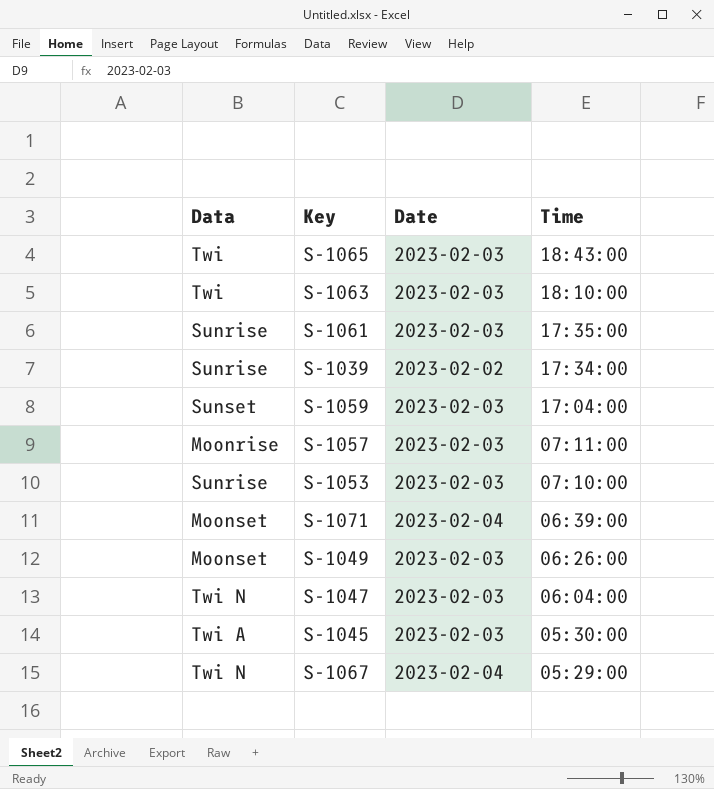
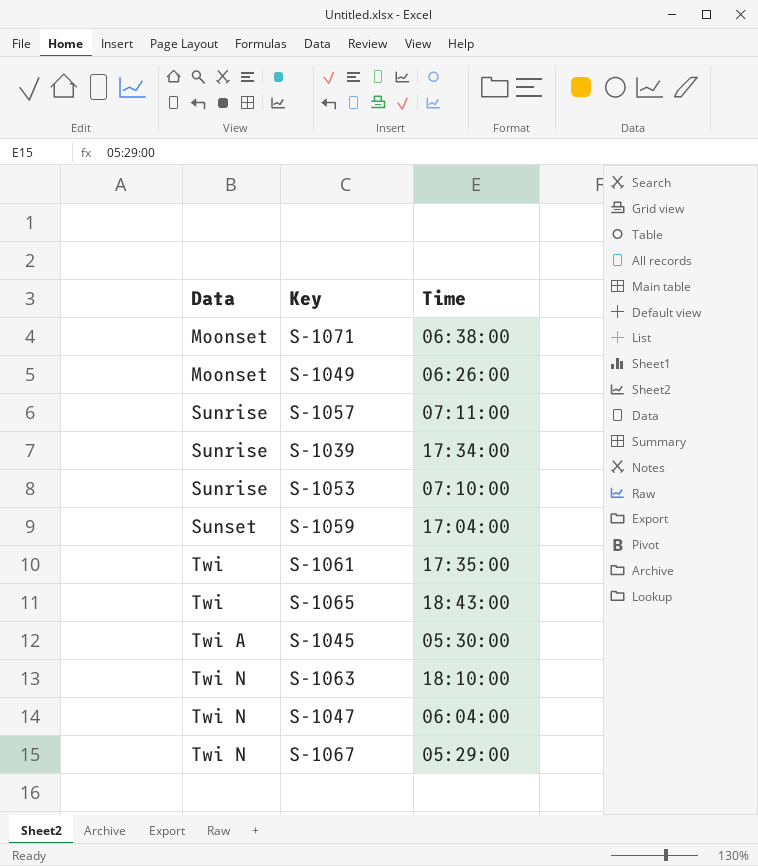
row order: Time descending -> Data ascending
column Date | position: 3 -> none
S-1071 | Time: 06:39:00 -> 06:38:00
S-1057 | Data: Moonrise -> Sunrise
S-1061 | Data: Sunrise -> Twi
S-1063 | Data: Twi -> Twi N

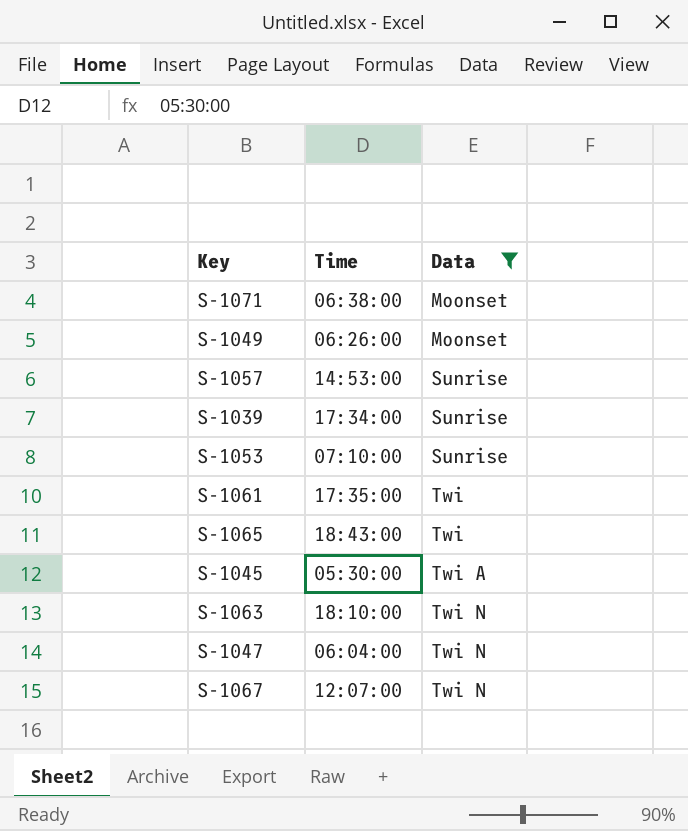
filter: none -> Data != Sunset
column Data | position: 1 -> 3
S-1057 | Time: 07:11:00 -> 14:53:00
S-1067 | Time: 05:29:00 -> 12:07:00

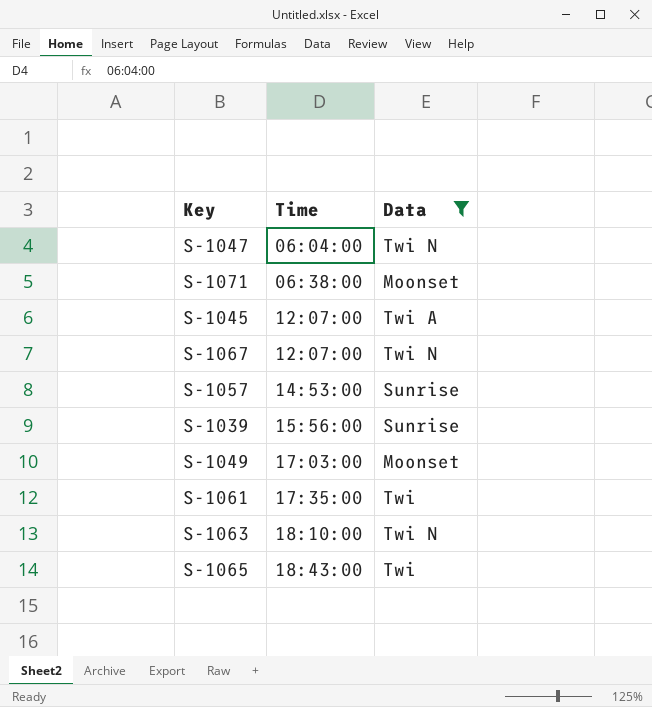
row order: Data ascending -> Time ascending
row S-1053: 07:10:00 | Sunrise -> none
S-1045 | Time: 05:30:00 -> 12:07:00
S-1039 | Time: 17:34:00 -> 15:56:00
S-1049 | Time: 06:26:00 -> 17:03:00

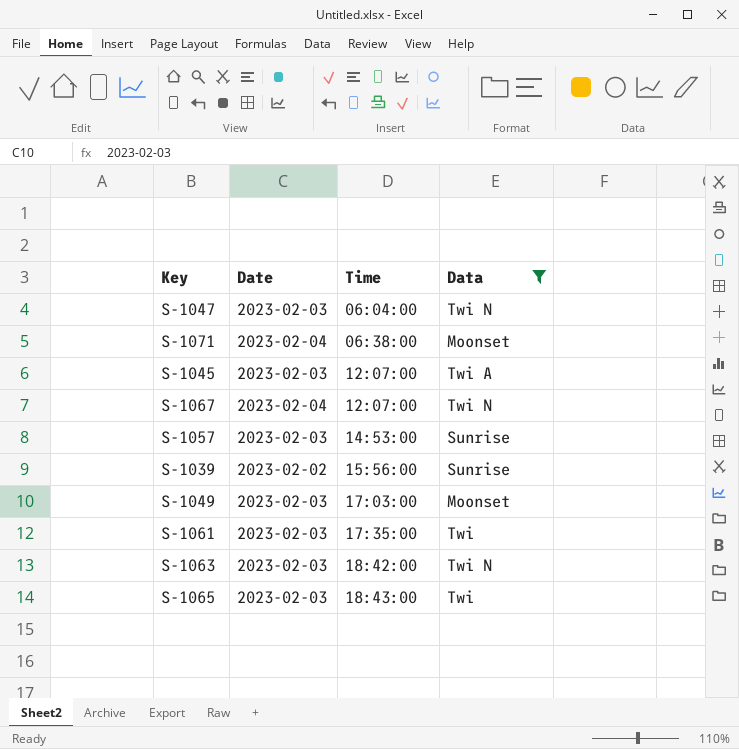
column Date | position: none -> 2
S-1063 | Time: 18:10:00 -> 18:42:00

